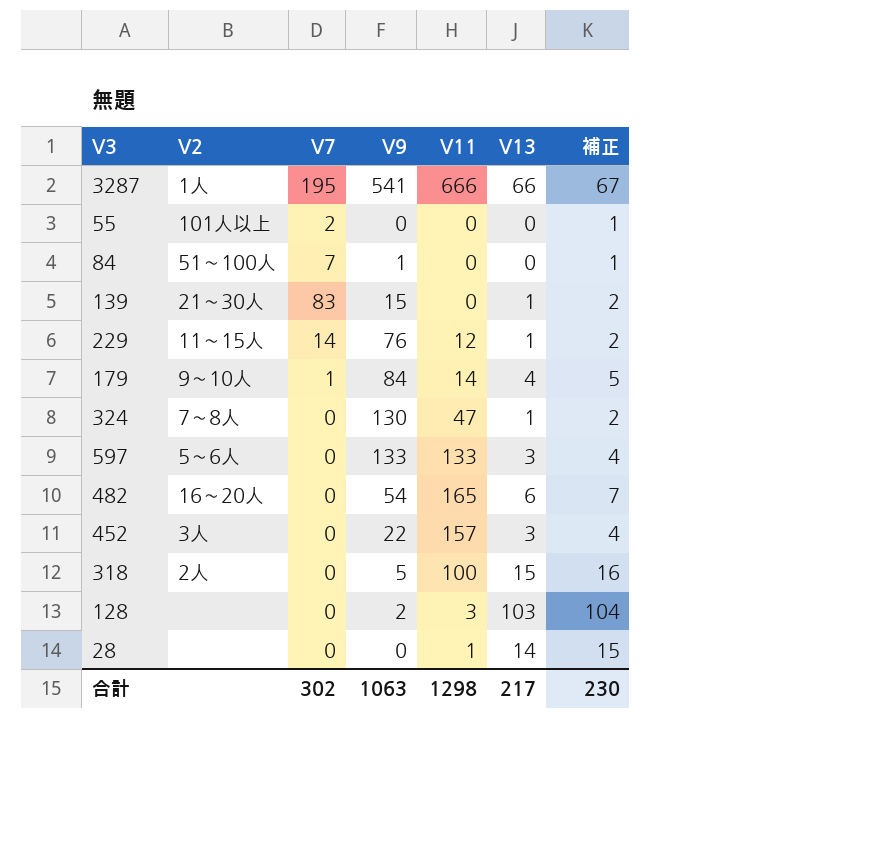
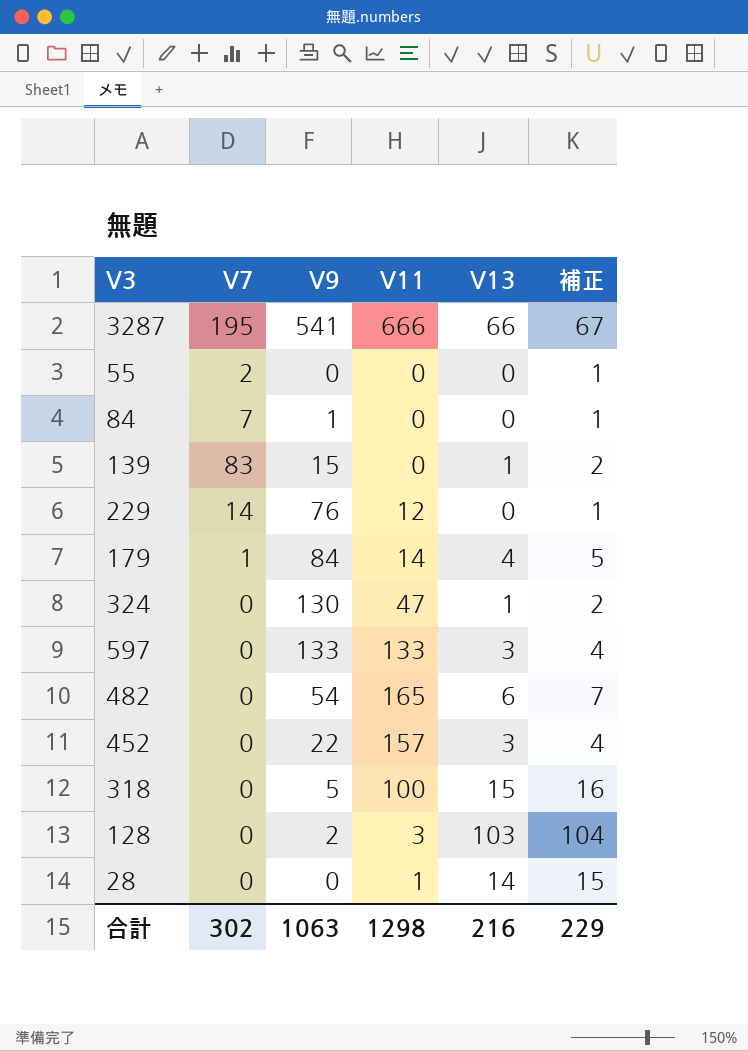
column V2 | position: 2 -> none
229 | V13: 1 -> 0
229 | 補正: 2 -> 1
合計 | V13: 217 -> 216
合計 | 補正: 230 -> 229

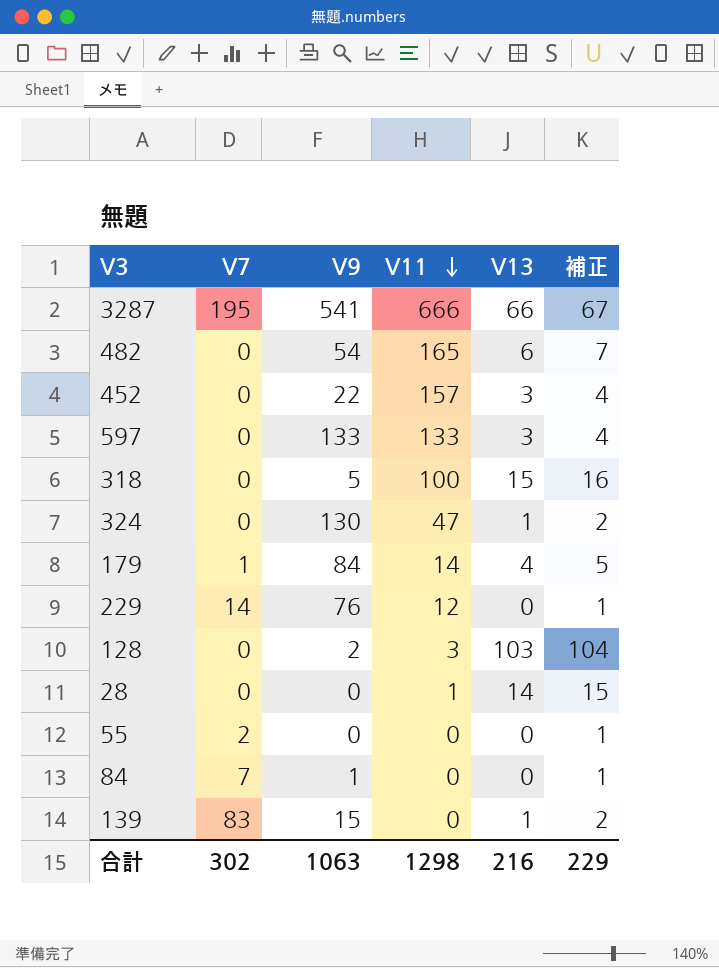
row order: none -> V11 descending

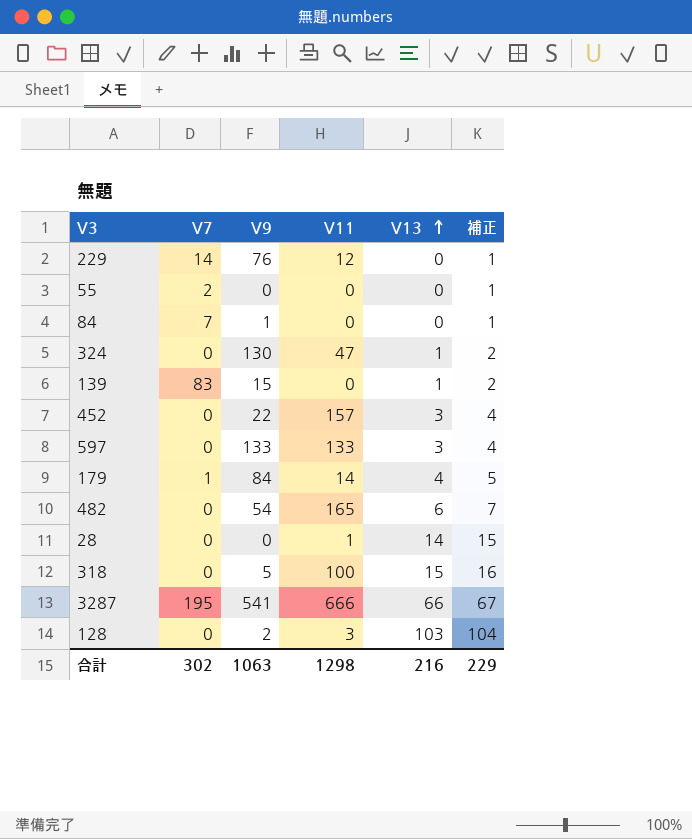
row order: V11 descending -> V13 ascending

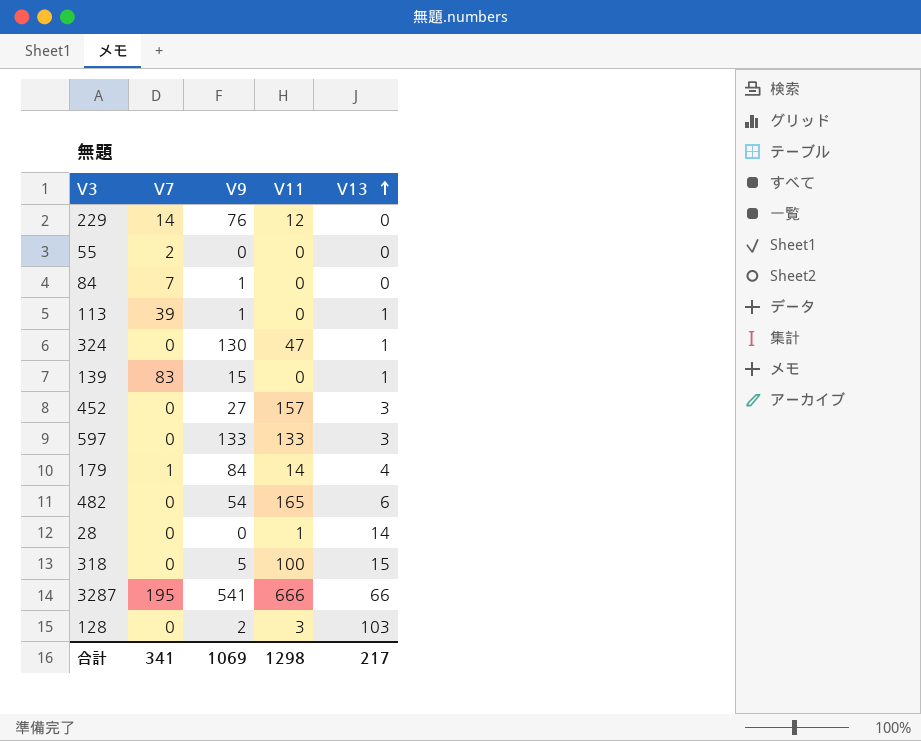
column 補正 | formula: [V13] + 1 -> none
row 113: none -> 39 | 1 | 0 | 1
452 | V9: 22 -> 27
合計 | V7: 302 -> 341
合計 | V9: 1063 -> 1069
合計 | V13: 216 -> 217

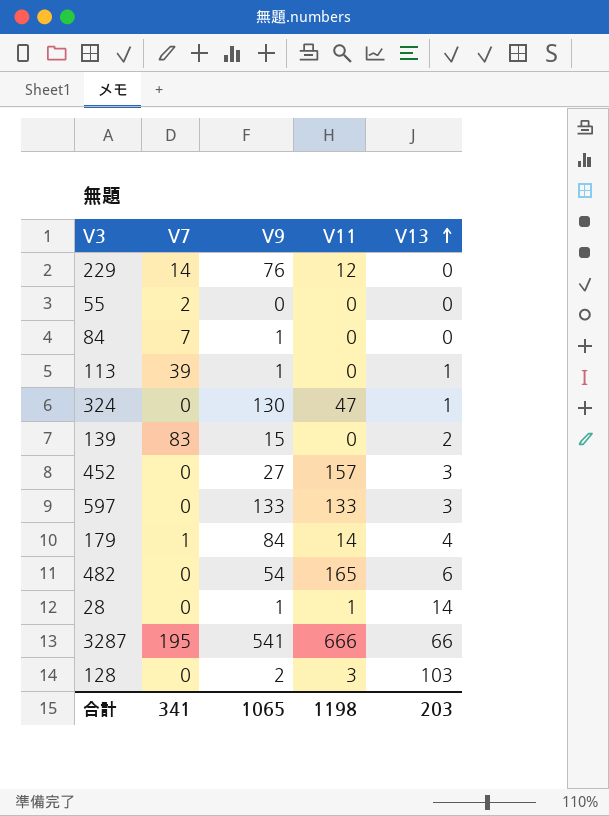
row 318: 0 | 5 | 100 | 15 -> none
139 | V13: 1 -> 2
28 | V9: 0 -> 1
合計 | V9: 1069 -> 1065
合計 | V11: 1298 -> 1198
合計 | V13: 217 -> 203

